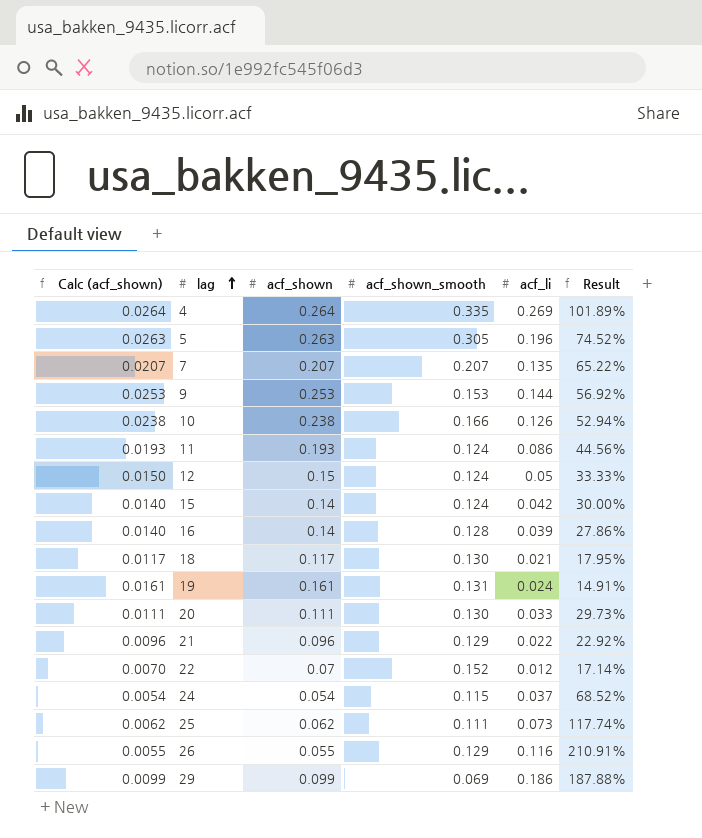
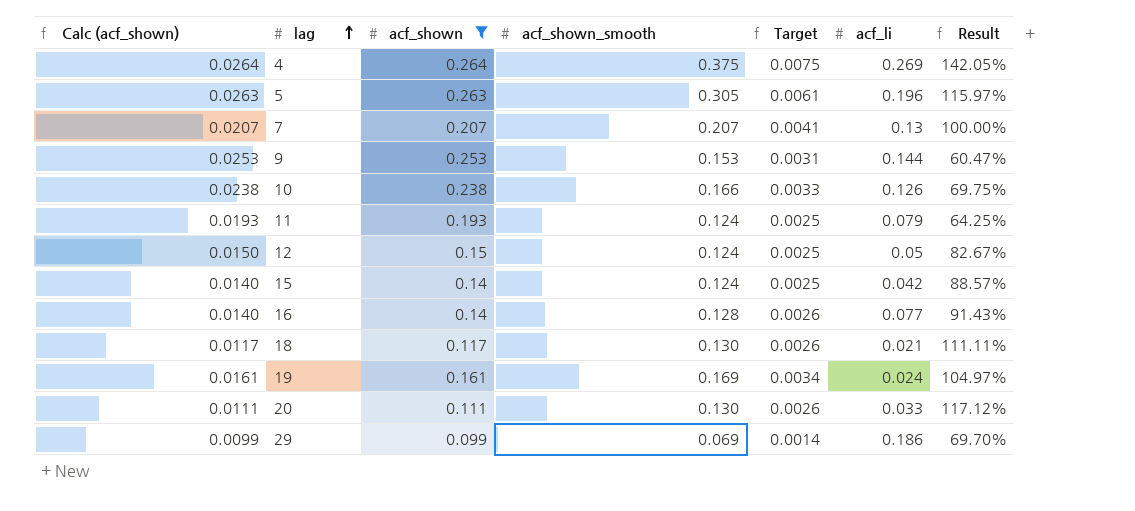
filter: none -> acf_shown >= 0.099
column Target | formula: none -> [acf_shown_smooth] * 0.02
column Result | formula: [acf_li] / [acf_shown] -> [acf_shown_smooth] / [acf_shown]
4 | acf_shown_smooth: 0.335 -> 0.375
7 | acf_li: 0.135 -> 0.13
11 | acf_li: 0.086 -> 0.079
16 | acf_li: 0.039 -> 0.077
19 | acf_shown_smooth: 0.131 -> 0.169

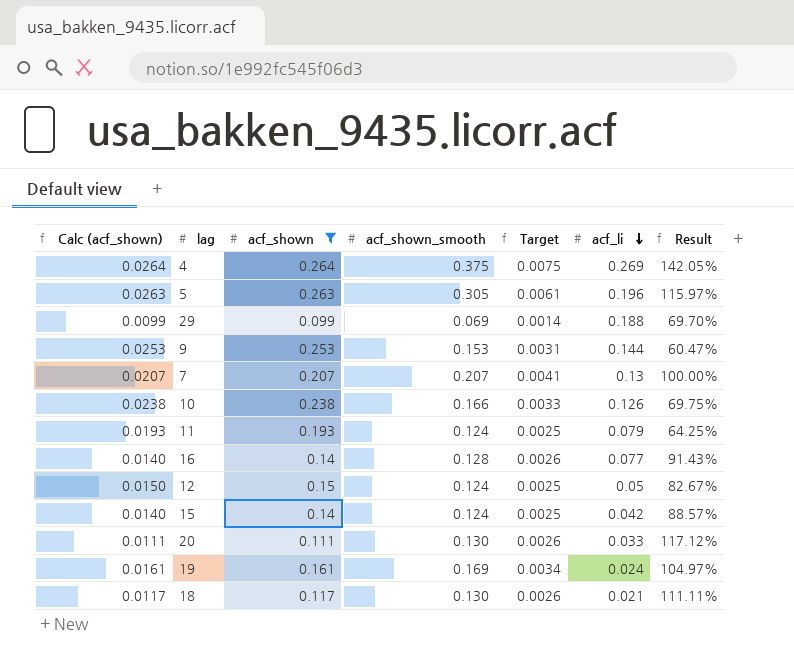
row order: lag ascending -> acf_li descending
29 | acf_li: 0.186 -> 0.188

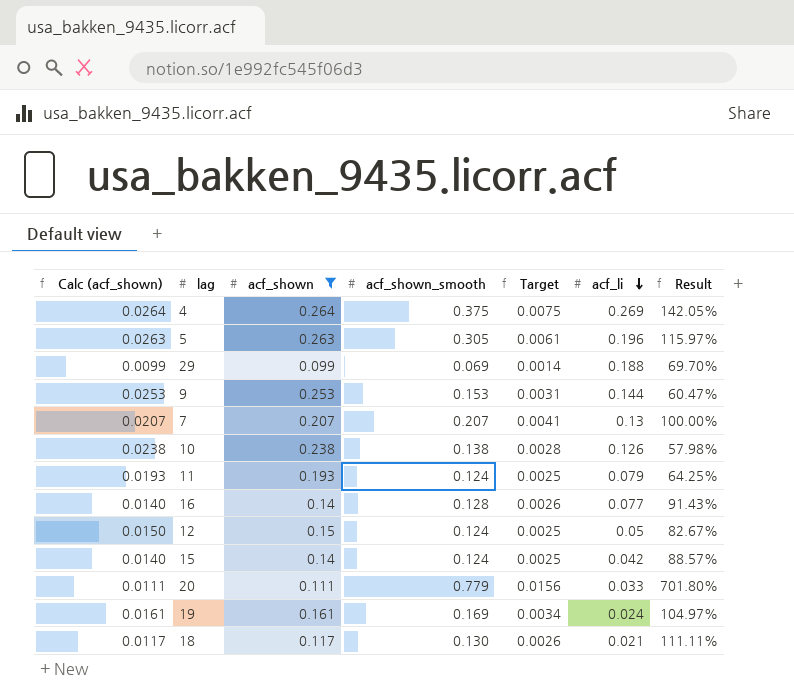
10 | acf_shown_smooth: 0.166 -> 0.138
10 | Target: 0.0033 -> 0.0028
10 | Result: 69.75% -> 57.98%
20 | acf_shown_smooth: 0.130 -> 0.779
20 | Target: 0.0026 -> 0.0156
20 | Result: 117.12% -> 701.80%

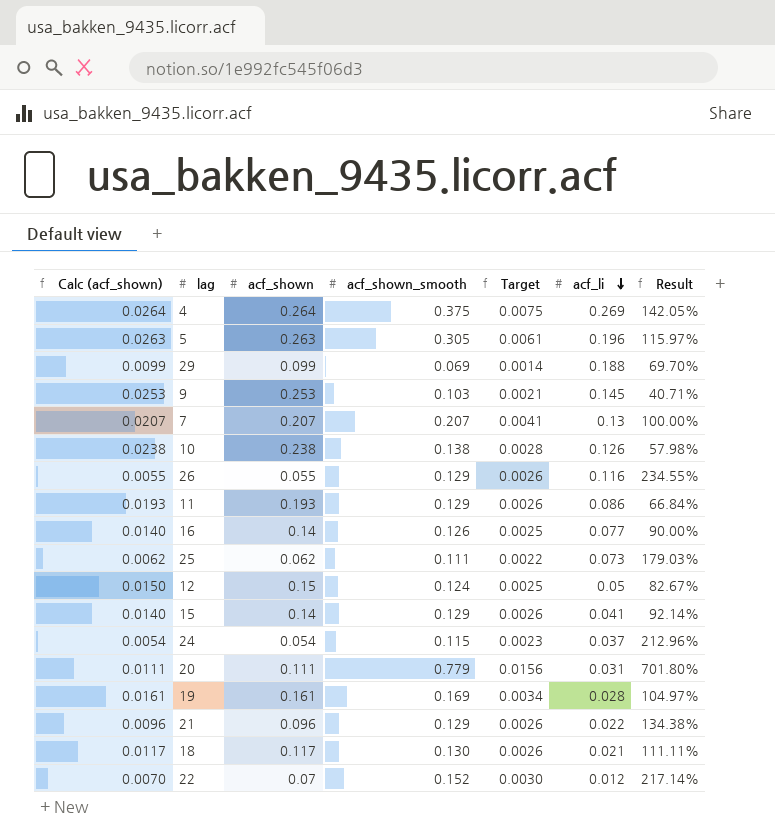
filter: acf_shown >= 0.099 -> none
9 | acf_shown_smooth: 0.153 -> 0.103
9 | Target: 0.0031 -> 0.0021
9 | acf_li: 0.144 -> 0.145
9 | Result: 60.47% -> 40.71%
11 | acf_shown_smooth: 0.124 -> 0.129
11 | Target: 0.0025 -> 0.0026
11 | acf_li: 0.079 -> 0.086
11 | Result: 64.25% -> 66.84%
16 | acf_shown_smooth: 0.128 -> 0.126
16 | Target: 0.0026 -> 0.0025
16 | Result: 91.43% -> 90.00%
15 | acf_shown_smooth: 0.124 -> 0.129
15 | Target: 0.0025 -> 0.0026
15 | acf_li: 0.042 -> 0.041
15 | Result: 88.57% -> 92.14%
20 | acf_li: 0.033 -> 0.031
19 | acf_li: 0.024 -> 0.028

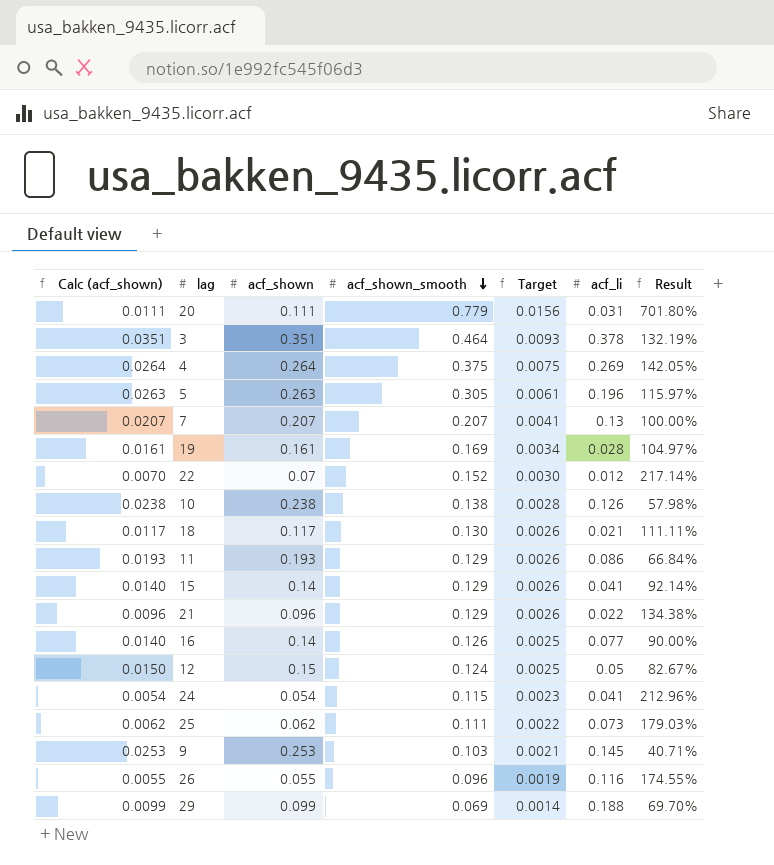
row order: acf_li descending -> acf_shown_smooth descending
row 3: none -> 0.0351 | 0.351 | 0.464 | 0.0093 | 0.378 | 132.19%
24 | acf_li: 0.037 -> 0.041
26 | acf_shown_smooth: 0.129 -> 0.096
26 | Target: 0.0026 -> 0.0019
26 | Result: 234.55% -> 174.55%

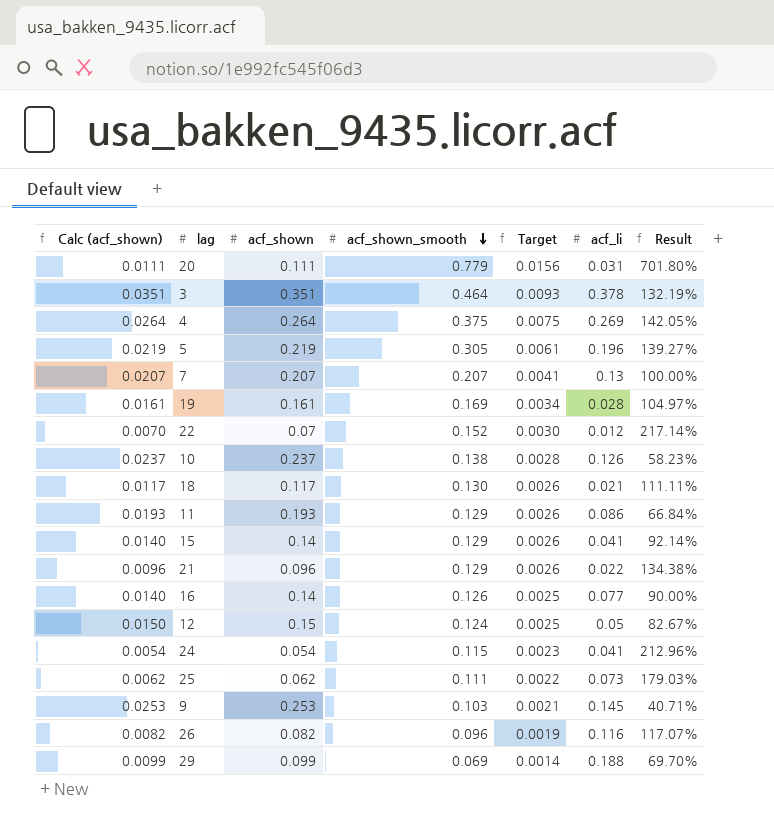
5 | Calc (acf_shown): 0.0263 -> 0.0219
5 | acf_shown: 0.263 -> 0.219
5 | Result: 115.97% -> 139.27%
10 | Calc (acf_shown): 0.0238 -> 0.0237
10 | acf_shown: 0.238 -> 0.237
10 | Result: 57.98% -> 58.23%
26 | Calc (acf_shown): 0.0055 -> 0.0082
26 | acf_shown: 0.055 -> 0.082
26 | Result: 174.55% -> 117.07%

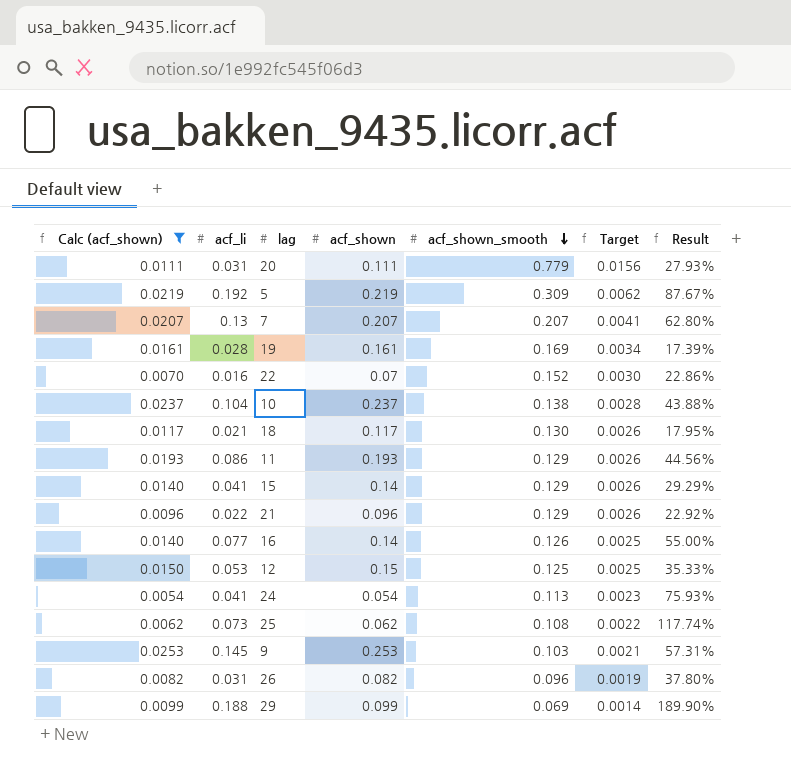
filter: none -> Calc (acf_shown) <= 0.0253
column acf_li | position: 6 -> 2
column Result | formula: [acf_shown_smooth] / [acf_shown] -> [acf_li] / [acf_shown]
5 | acf_li: 0.196 -> 0.192
5 | acf_shown_smooth: 0.305 -> 0.309
5 | Target: 0.0061 -> 0.0062
22 | acf_li: 0.012 -> 0.016
10 | acf_li: 0.126 -> 0.104
12 | acf_li: 0.05 -> 0.053
12 | acf_shown_smooth: 0.124 -> 0.125
24 | acf_shown_smooth: 0.115 -> 0.113
25 | acf_shown_smooth: 0.111 -> 0.108
26 | acf_li: 0.116 -> 0.031

